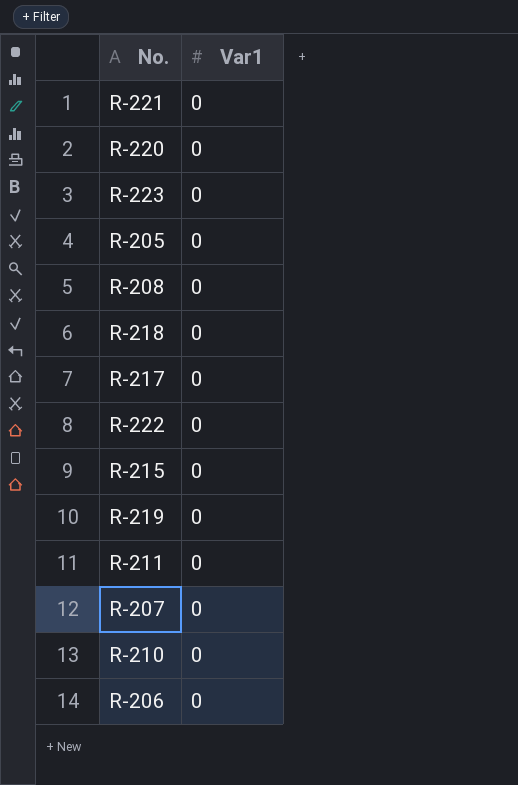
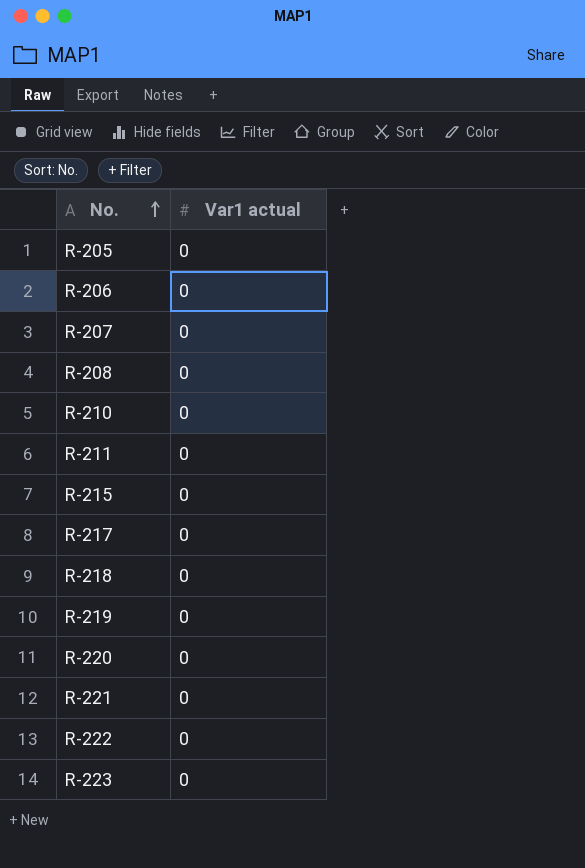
row order: none -> No. ascending
column name: Var1 -> Var1 actual

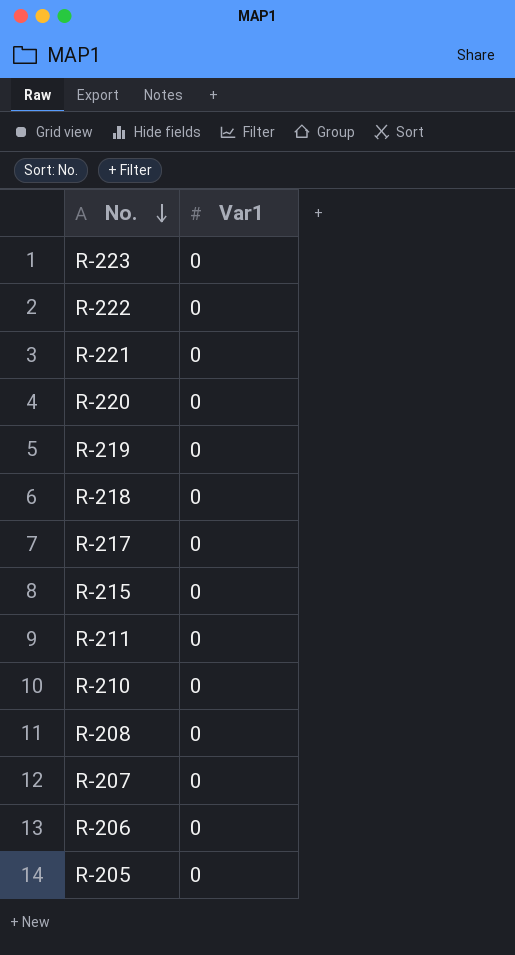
row order: No. ascending -> No. descending
column name: Var1 actual -> Var1

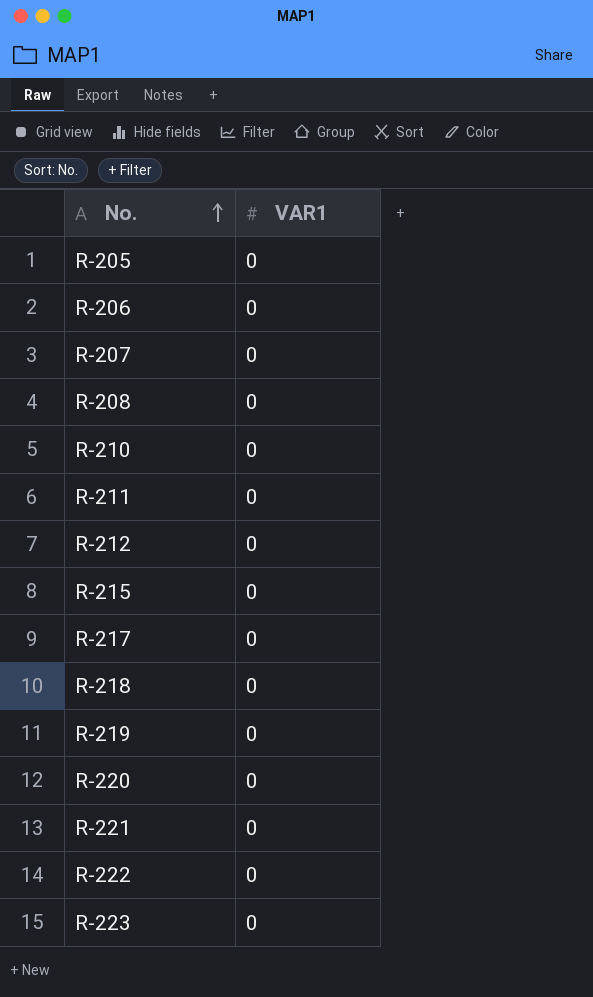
row order: No. descending -> No. ascending
column name: Var1 -> VAR1
row R-212: none -> 0

